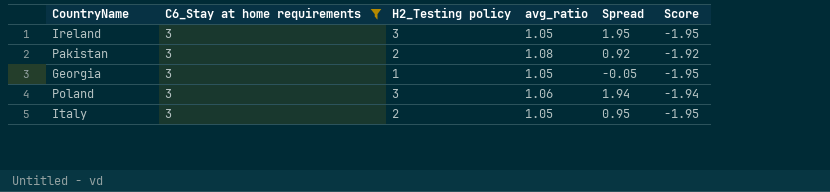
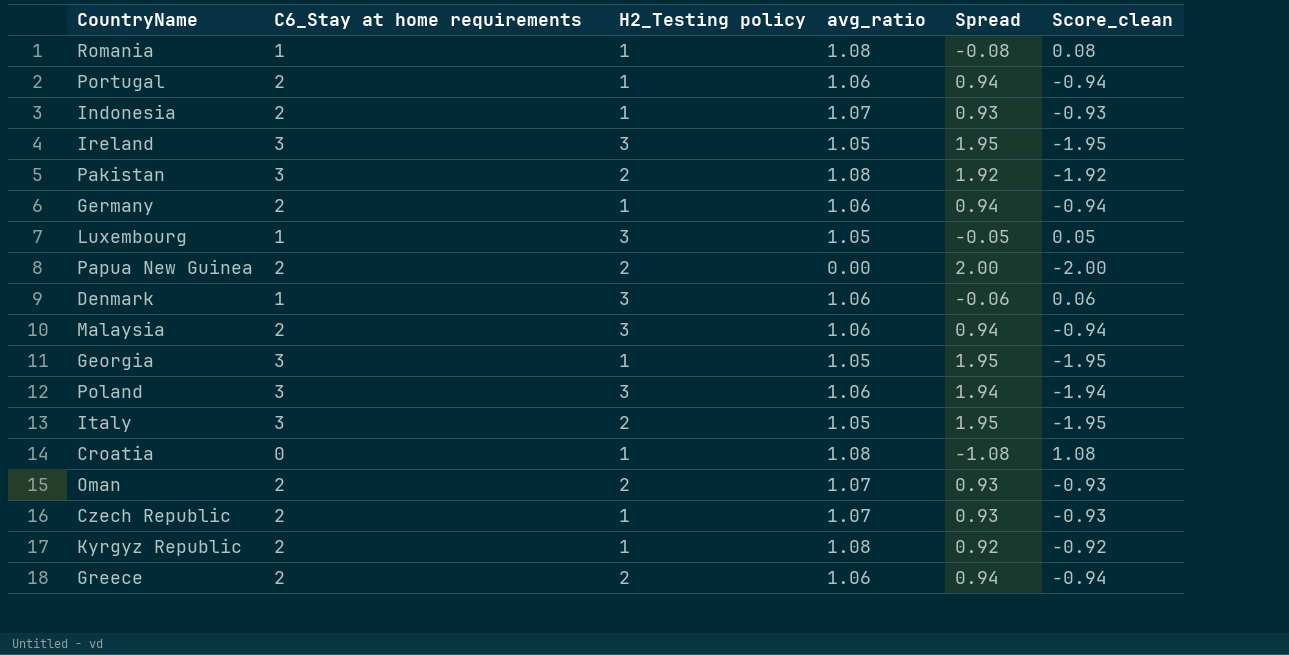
filter: C6_Stay at home requirements = 3 -> none
column Spread | formula: [H2_Testing policy] - [avg_ratio] -> [C6_Stay at home requirements] - [avg_ratio]
column name: Score -> Score_clean

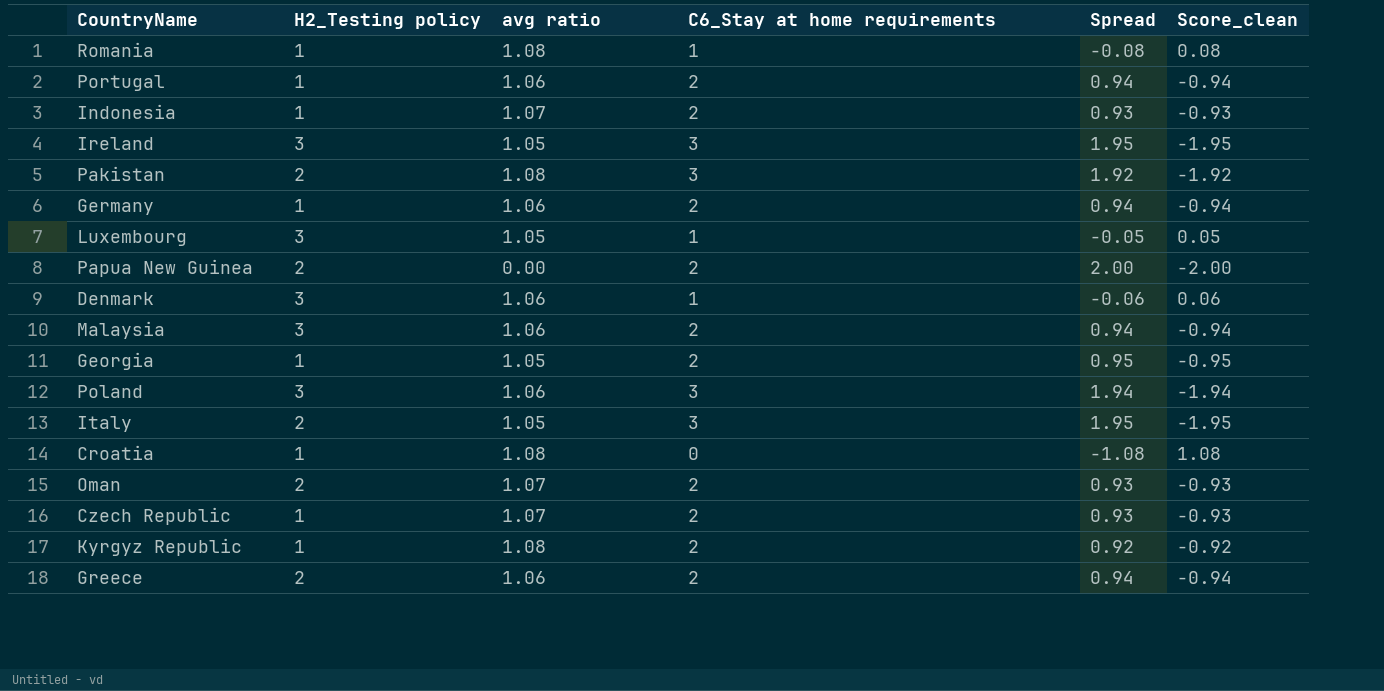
column name: avg_ratio -> avg ratio
column C6_Stay at home requirements | position: 2 -> 4
Georgia | C6_Stay at home requirements: 3 -> 2
Georgia | Spread: 1.95 -> 0.95
Georgia | Score_clean: -1.95 -> -0.95

